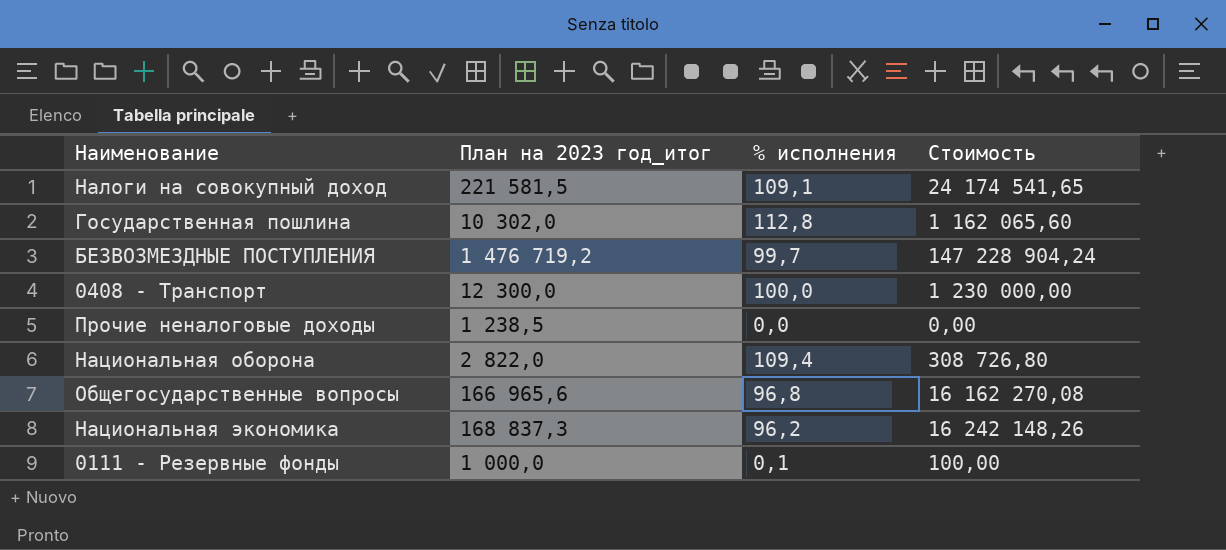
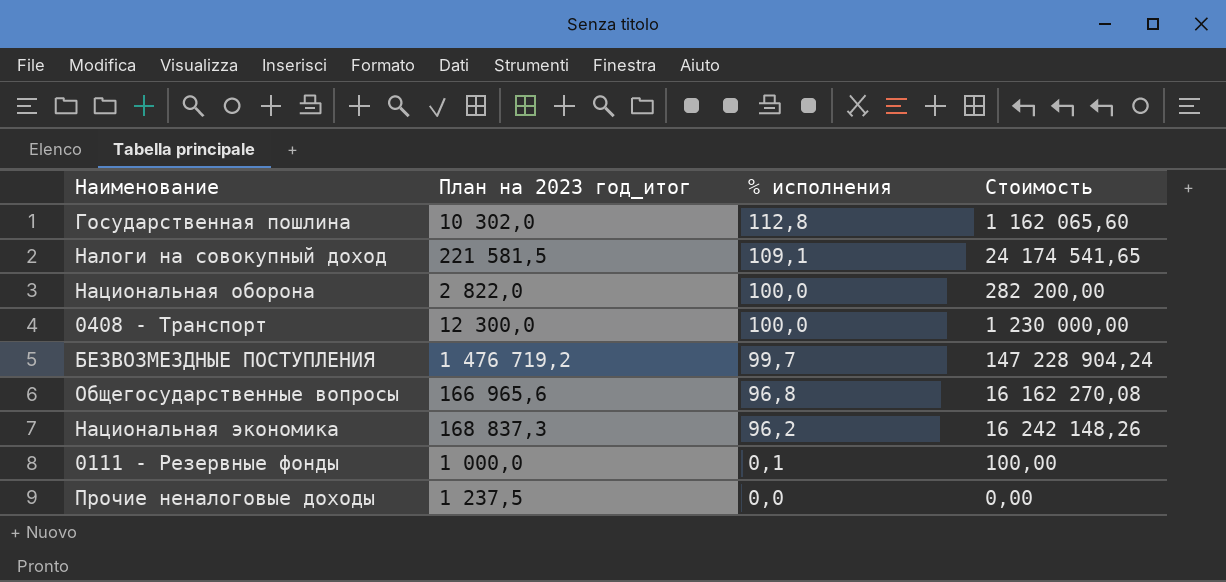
row order: none -> % исполнения descending
Национальная оборона | % исполнения: 109,4 -> 100,0
Национальная оборона | Стоимость: 308 726,80 -> 282 200,00
Прочие неналоговые доходы | План на 2023 год_итог: 1 238,5 -> 1 237,5

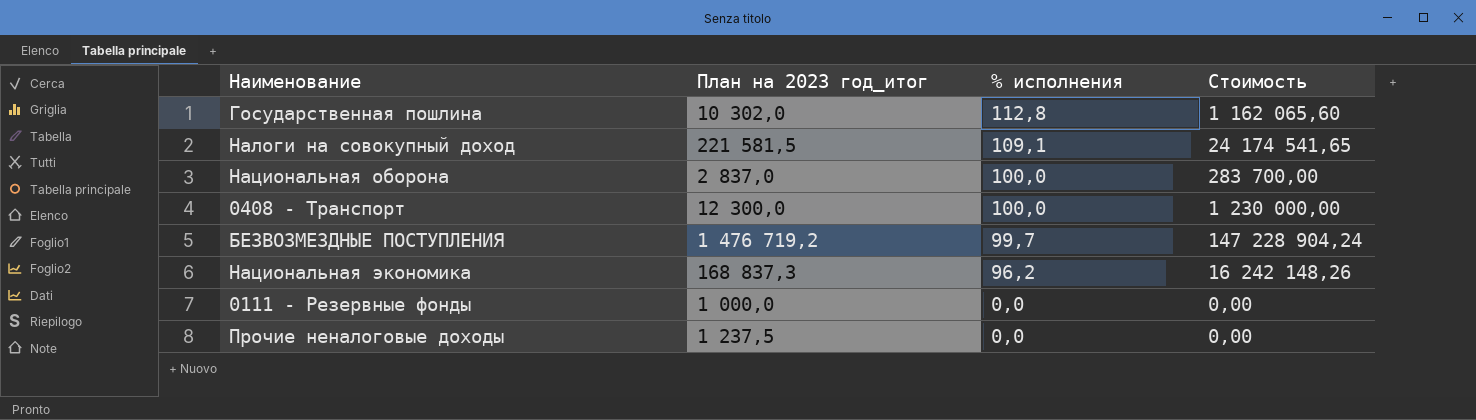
row Общегосударственные вопросы: 166 965,6 | 96,8 | 16 162 270,08 -> none
Национальная оборона | План на 2023 год_итог: 2 822,0 -> 2 837,0
Национальная оборона | Стоимость: 282 200,00 -> 283 700,00
0111 - Резервные фонды | % исполнения: 0,1 -> 0,0
0111 - Резервные фонды | Стоимость: 100,00 -> 0,00

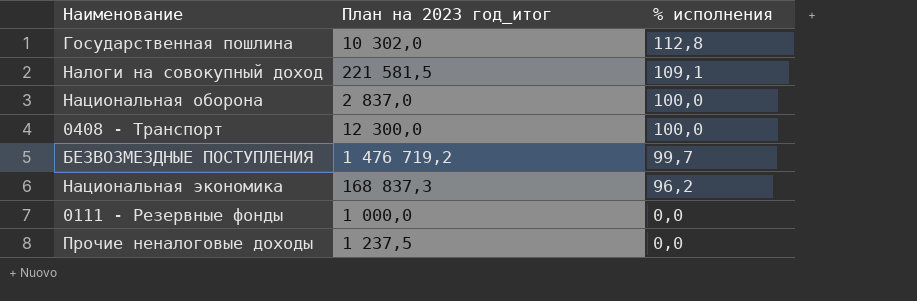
column Стоимость | formula: [План на 2023 год_итог] * [% исполнения] -> none

